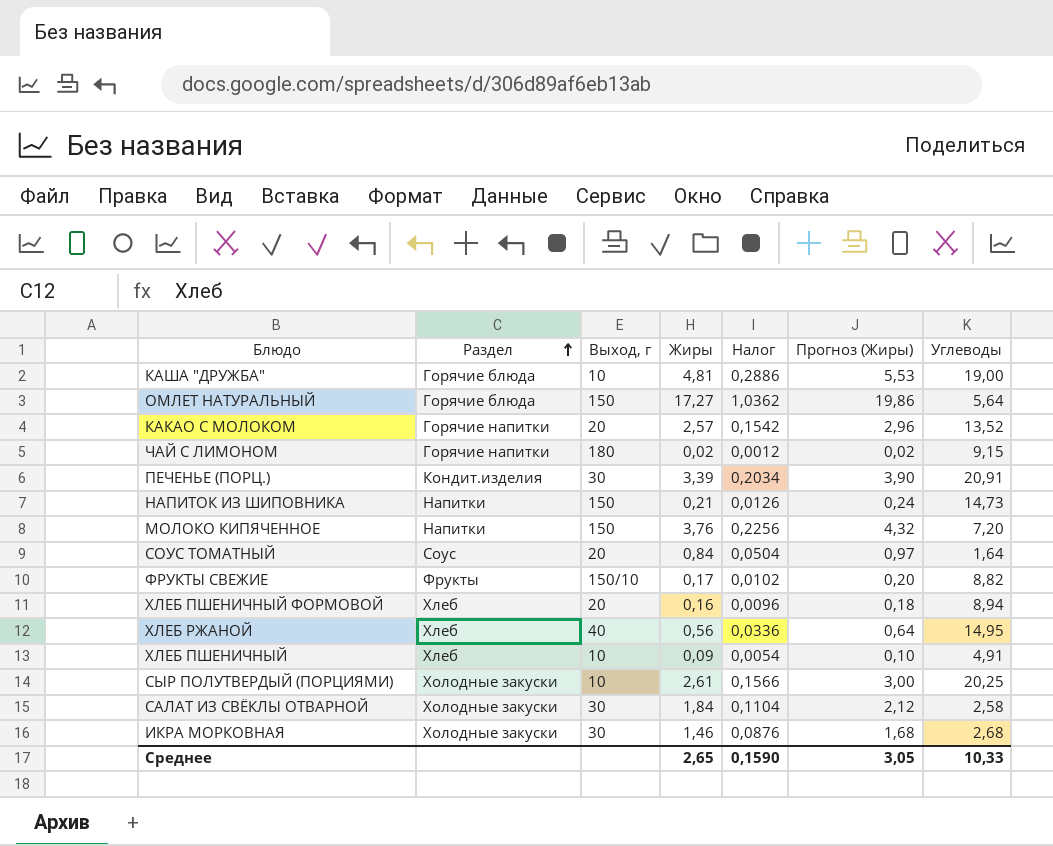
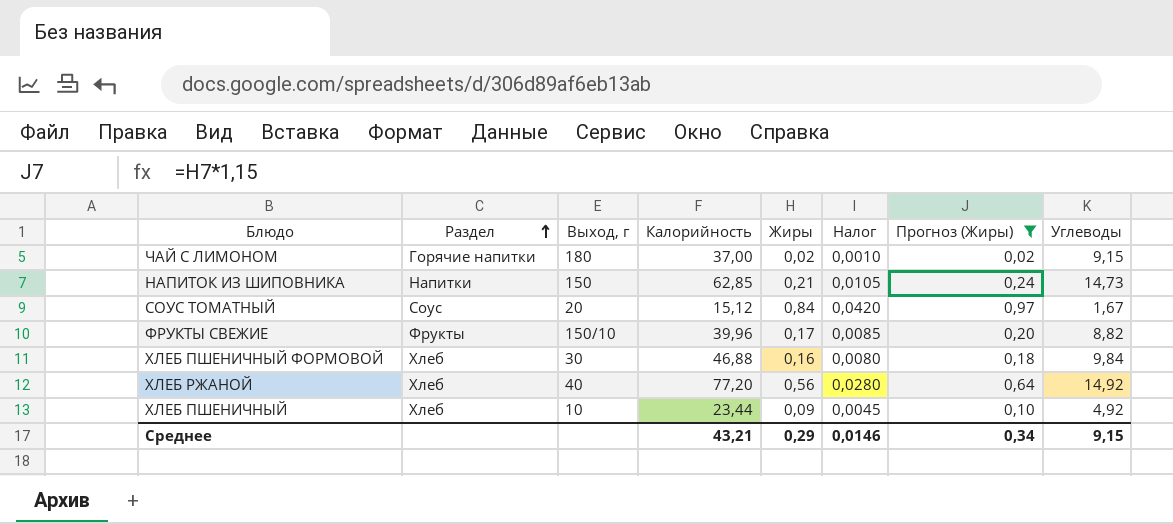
filter: none -> Прогноз (Жиры) <= 0,97
column Калорийность | position: none -> 4
column Налог | formula: [Жиры] * 0,06 -> [Жиры] * 0,05
СОУС ТОМАТНЫЙ | Углеводы: 1,64 -> 1,67
ХЛЕБ ПШЕНИЧНЫЙ ФОРМОВОЙ | Выход, г: 20 -> 30
ХЛЕБ ПШЕНИЧНЫЙ ФОРМОВОЙ | Углеводы: 8,94 -> 9,84
ХЛЕБ РЖАНОЙ | Углеводы: 14,95 -> 14,92
ХЛЕБ ПШЕНИЧНЫЙ | Углеводы: 4,91 -> 4,92
Среднее | Жиры: 2,65 -> 0,29
Среднее | Налог: 0,1590 -> 0,0146
Среднее | Прогноз (Жиры): 3,05 -> 0,34
Среднее | Углеводы: 10,33 -> 9,15

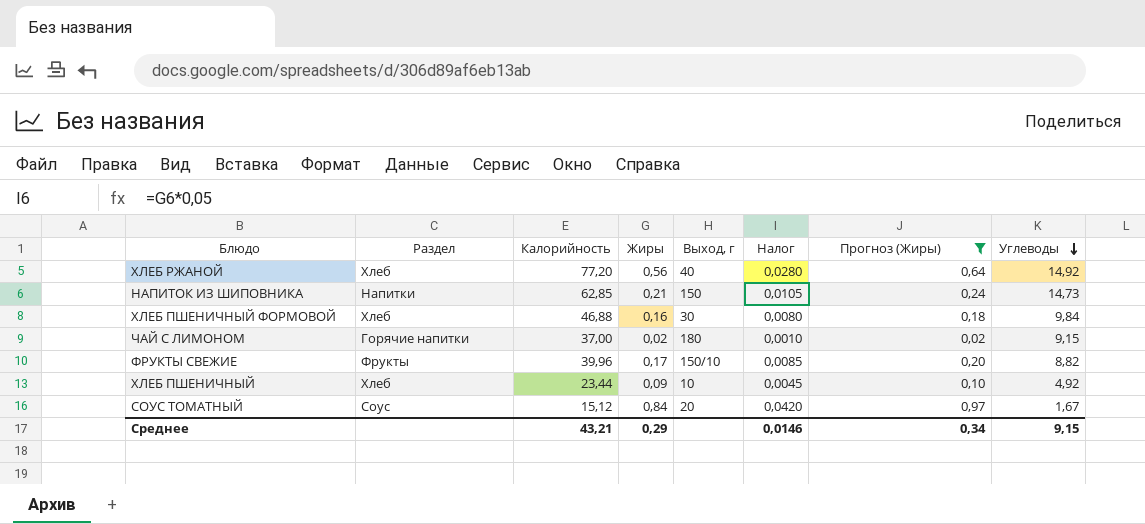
row order: Раздел ascending -> Углеводы descending
column Выход, г | position: 3 -> 5

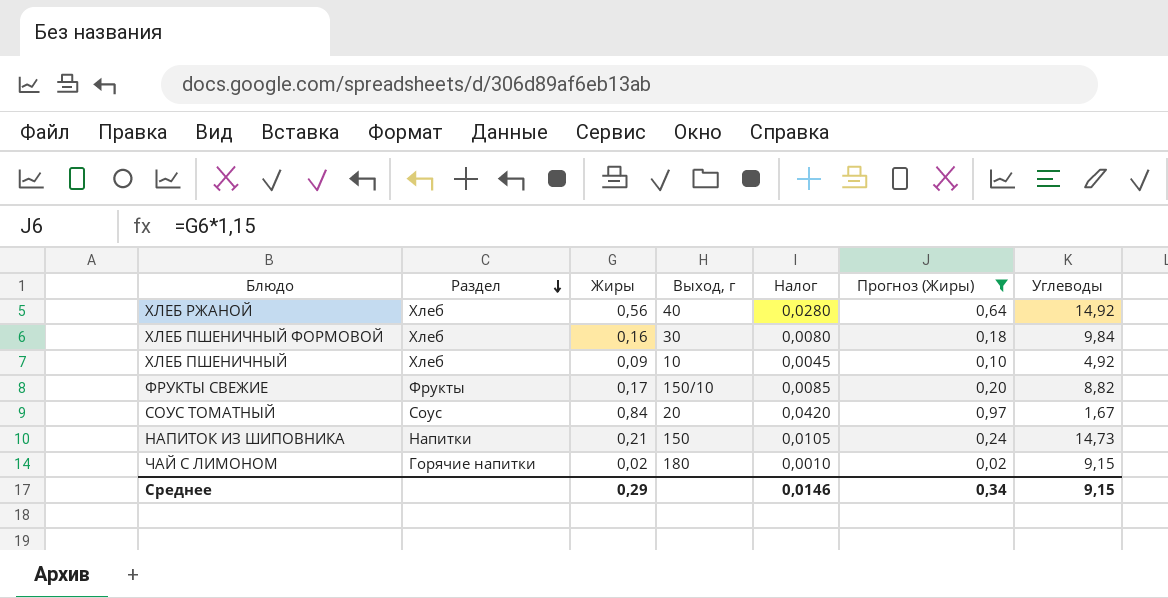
row order: Углеводы descending -> Раздел descending
column Калорийность | position: 3 -> none

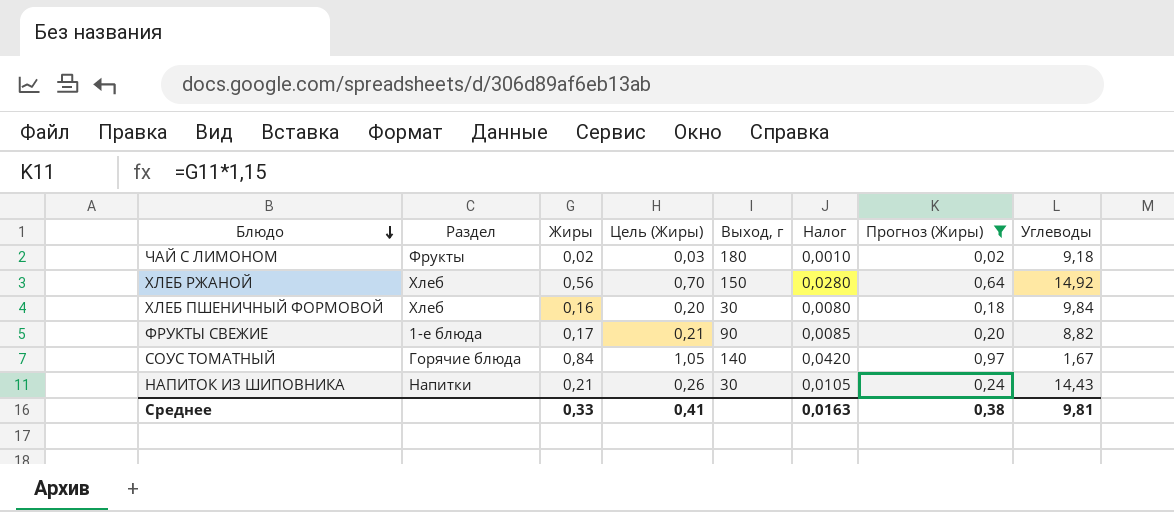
row order: Раздел descending -> Блюдо descending
column Цель (Жиры) | formula: none -> [Жиры] * 1,25
row ХЛЕБ ПШЕНИЧНЫЙ: Хлеб | 0,09 | 10 | 0,0045 | 0,10 | 4,92 -> none
ЧАЙ С ЛИМОНОМ | Раздел: Горячие напитки -> Фрукты
ЧАЙ С ЛИМОНОМ | Углеводы: 9,15 -> 9,18
ХЛЕБ РЖАНОЙ | Выход, г: 40 -> 150
ФРУКТЫ СВЕЖИЕ | Раздел: Фрукты -> 1-е блюда
ФРУКТЫ СВЕЖИЕ | Выход, г: 150/10 -> 90
СОУС ТОМАТНЫЙ | Раздел: Соус -> Горячие блюда
СОУС ТОМАТНЫЙ | Выход, г: 20 -> 140
НАПИТОК ИЗ ШИПОВНИКА | Выход, г: 150 -> 30
НАПИТОК ИЗ ШИПОВНИКА | Углеводы: 14,73 -> 14,43
Среднее | Жиры: 0,29 -> 0,33
Среднее | Налог: 0,0146 -> 0,0163
Среднее | Прогноз (Жиры): 0,34 -> 0,38
Среднее | Углеводы: 9,15 -> 9,81

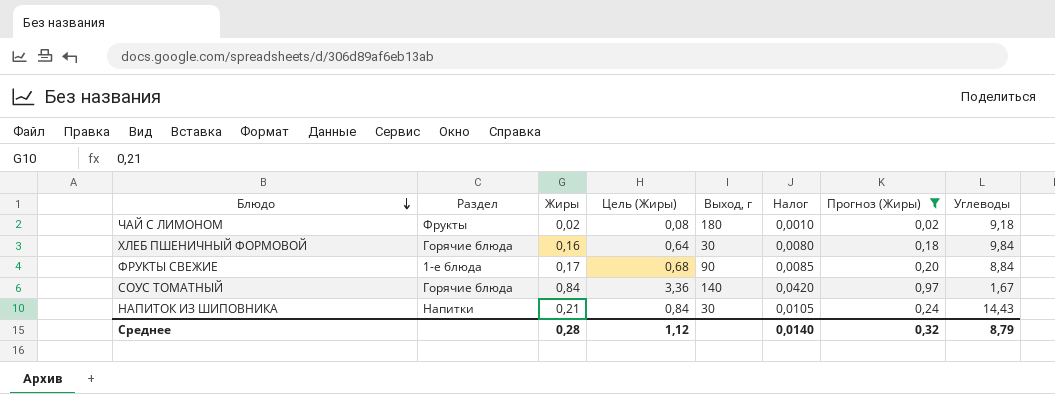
column Цель (Жиры) | formula: [Жиры] * 1,25 -> [Жиры] * 4
row ХЛЕБ РЖАНОЙ: Хлеб | 0,56 | 0,70 | 150 | 0,0280 | 0,64 | 14,92 -> none
ХЛЕБ ПШЕНИЧНЫЙ ФОРМОВОЙ | Раздел: Хлеб -> Горячие блюда
ФРУКТЫ СВЕЖИЕ | Углеводы: 8,82 -> 8,84
Среднее | Жиры: 0,33 -> 0,28
Среднее | Цель (Жиры): 0,41 -> 1,12
Среднее | Налог: 0,0163 -> 0,0140
Среднее | Прогноз (Жиры): 0,38 -> 0,32
Среднее | Углеводы: 9,81 -> 8,79

